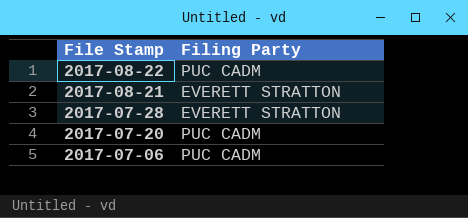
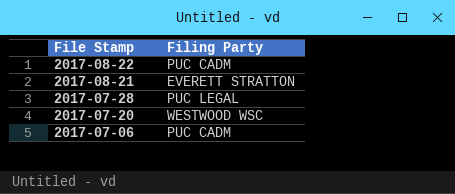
2017-07-28 | Filing Party: EVERETT STRATTON -> PUC LEGAL
2017-07-20 | Filing Party: PUC CADM -> WESTWOOD WSC

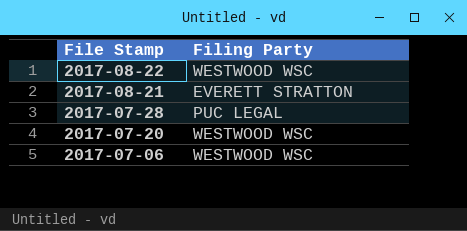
2017-08-22 | Filing Party: PUC CADM -> WESTWOOD WSC
2017-07-06 | Filing Party: PUC CADM -> WESTWOOD WSC

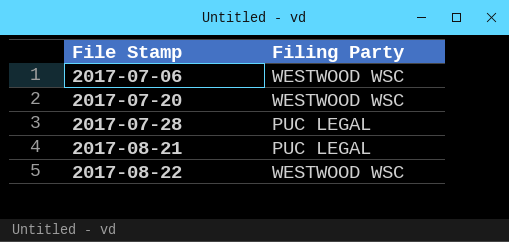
row order: File Stamp descending -> File Stamp ascending
2017-08-21 | Filing Party: EVERETT STRATTON -> PUC LEGAL

